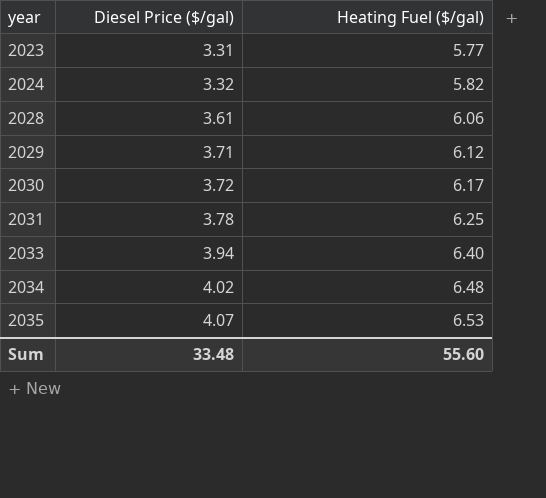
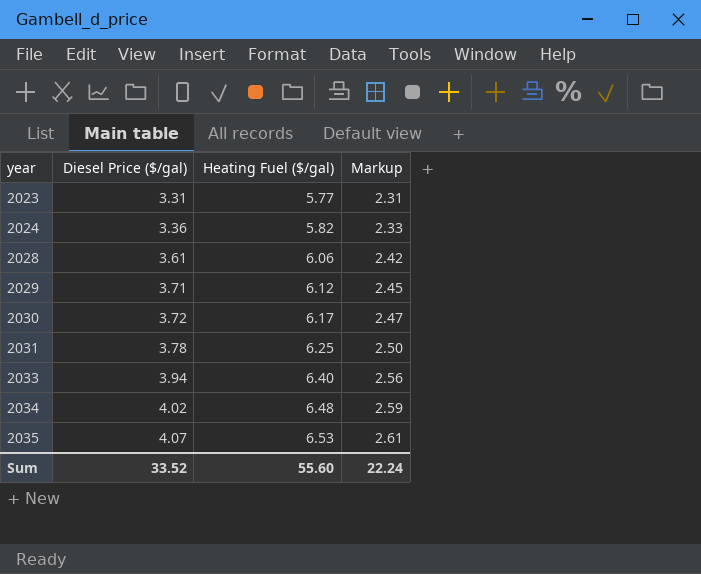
column Markup | formula: none -> [Heating Fuel ($/gal)] * 0.4
2024 | Diesel Price ($/gal): 3.32 -> 3.36
Sum | Diesel Price ($/gal): 33.48 -> 33.52

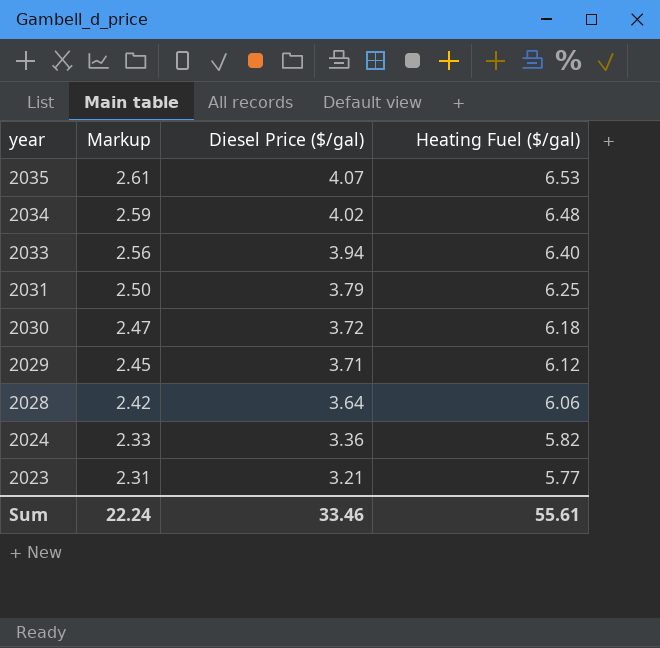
row order: year ascending -> year descending
column Markup | position: 4 -> 2
2031 | Diesel Price ($/gal): 3.78 -> 3.79
2030 | Heating Fuel ($/gal): 6.17 -> 6.18
2028 | Diesel Price ($/gal): 3.61 -> 3.64
2023 | Diesel Price ($/gal): 3.31 -> 3.21
Sum | Diesel Price ($/gal): 33.52 -> 33.46
Sum | Heating Fuel ($/gal): 55.60 -> 55.61

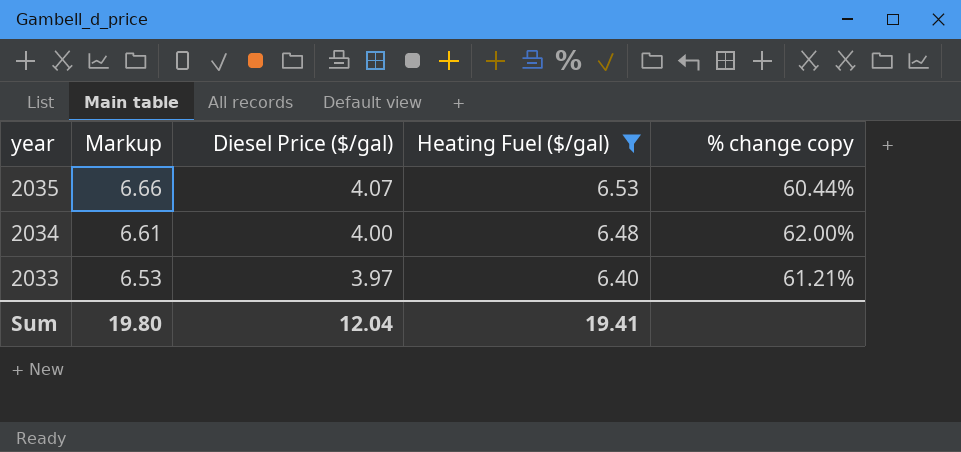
filter: none -> Heating Fuel ($/gal) >= 6.40
column Markup | formula: [Heating Fuel ($/gal)] * 0.4 -> [Heating Fuel ($/gal)] * 1.02
column % change copy | formula: none -> ([Heating Fuel ($/gal)] - [Diesel Price ($/gal)]) / [Diesel Price ($/gal)]
2034 | Diesel Price ($/gal): 4.02 -> 4.00
2033 | Diesel Price ($/gal): 3.94 -> 3.97
Sum | Markup: 22.24 -> 19.80
Sum | Diesel Price ($/gal): 33.46 -> 12.04
Sum | Heating Fuel ($/gal): 55.61 -> 19.41

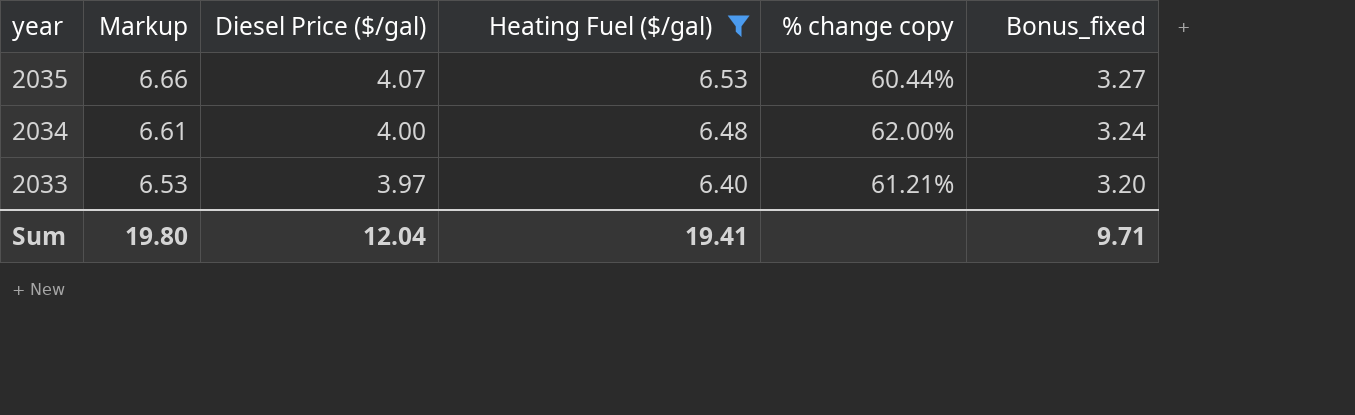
column Bonus_fixed | formula: none -> [Heating Fuel ($/gal)] * 0.5

